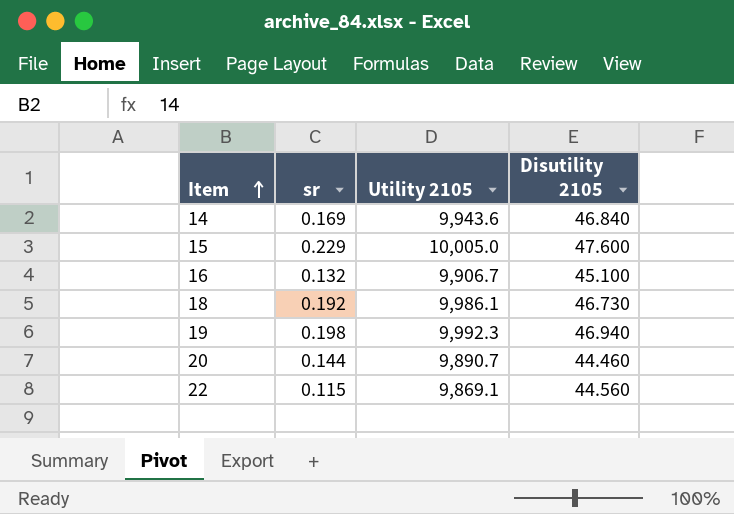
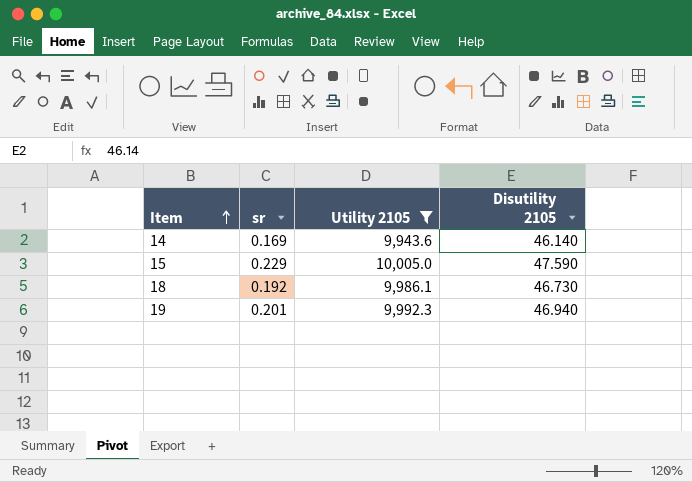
filter: none -> Utility 2105 >= 9,943.6
14 | Disutility 2105: 46.840 -> 46.140
15 | Disutility 2105: 47.600 -> 47.590
19 | sr: 0.198 -> 0.201

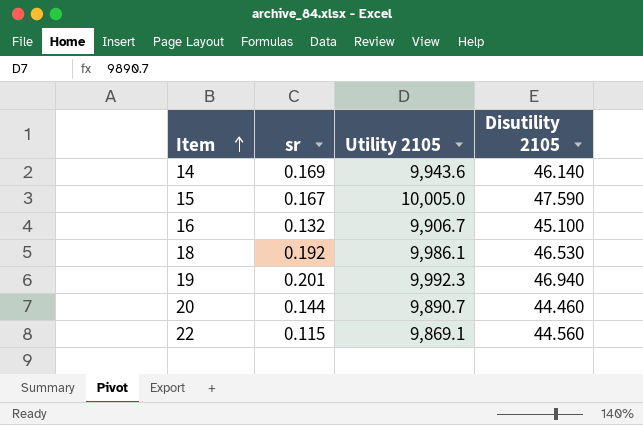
filter: Utility 2105 >= 9,943.6 -> none
15 | sr: 0.229 -> 0.167
18 | Disutility 2105: 46.730 -> 46.530

